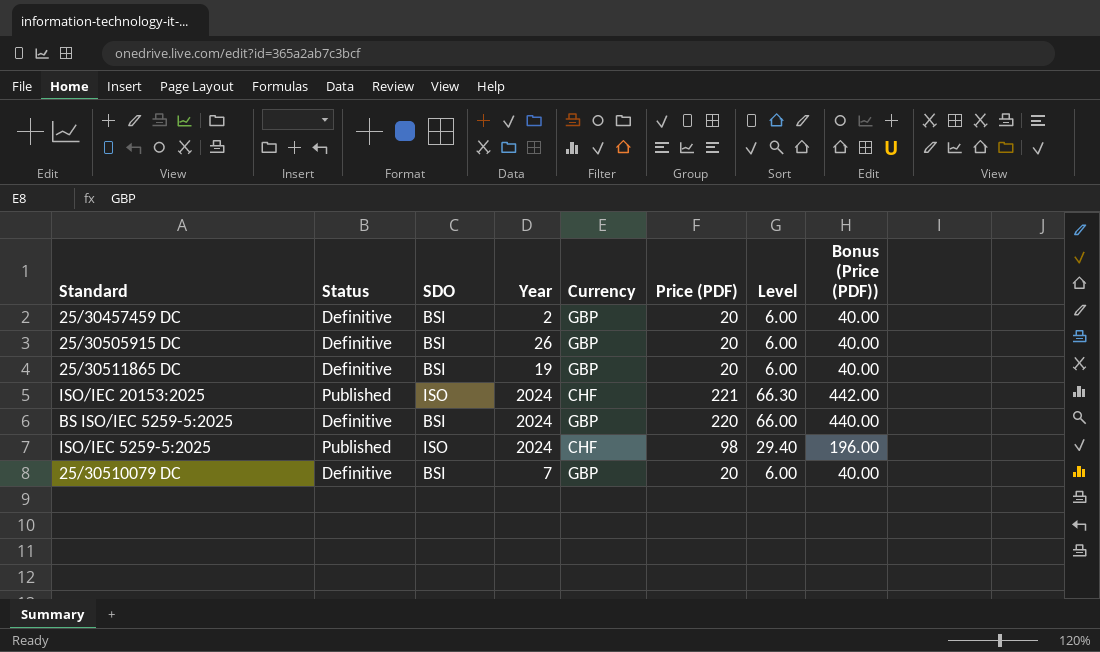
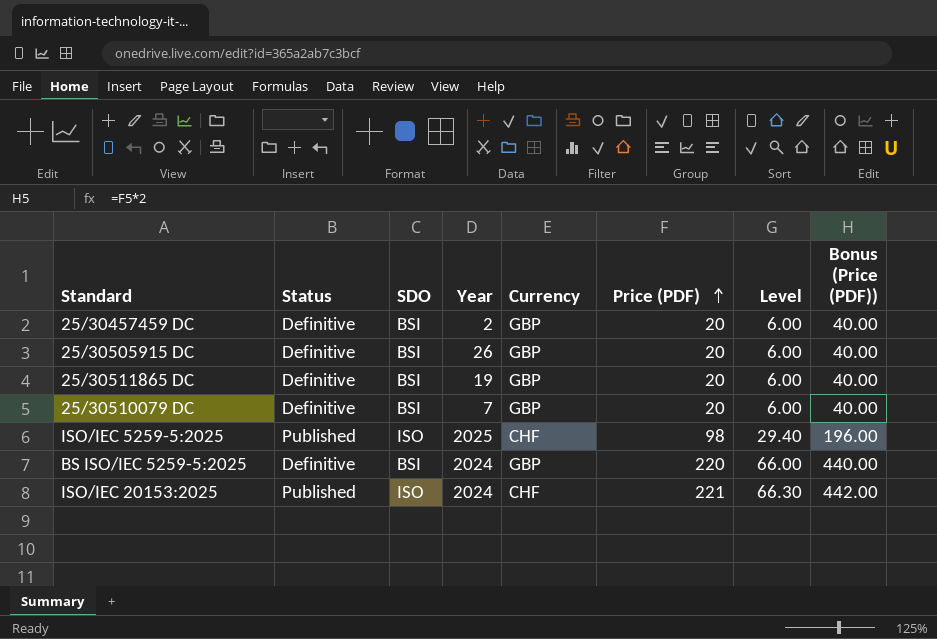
row order: none -> Price (PDF) ascending
ISO/IEC 5259-5:2025 | Year: 2024 -> 2025

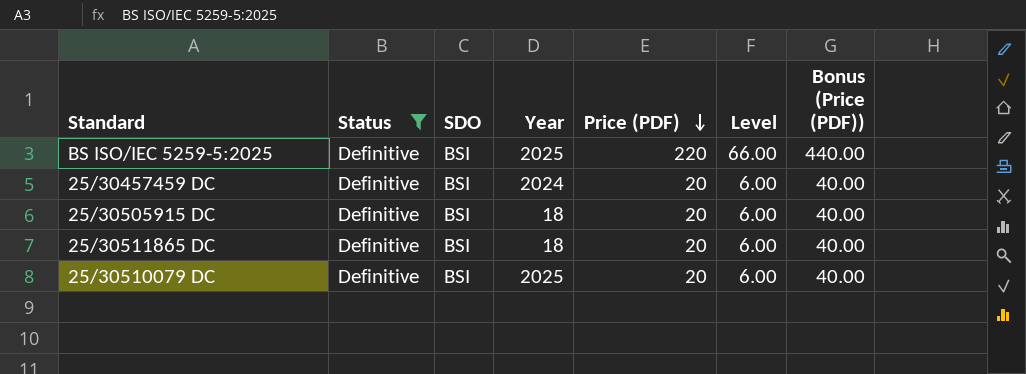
filter: none -> Status = Definitive
row order: Price (PDF) ascending -> Price (PDF) descending
column Currency | position: 5 -> none
BS ISO/IEC 5259-5:2025 | Year: 2024 -> 2025
25/30457459 DC | Year: 2 -> 2024
25/30505915 DC | Year: 26 -> 18
25/30511865 DC | Year: 19 -> 18
25/30510079 DC | Year: 7 -> 2025

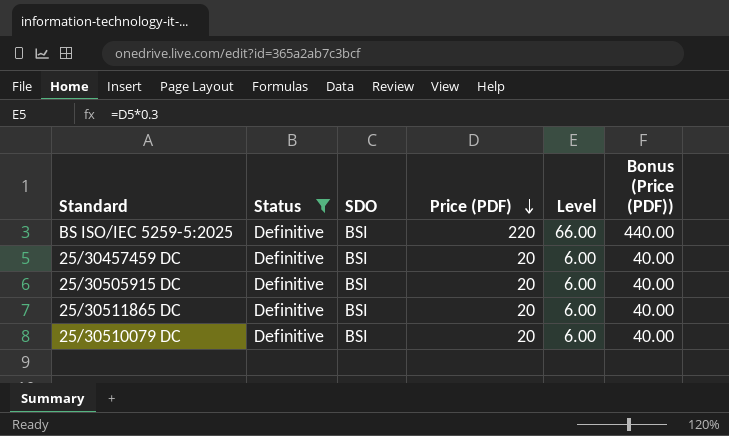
column Year | position: 4 -> none

